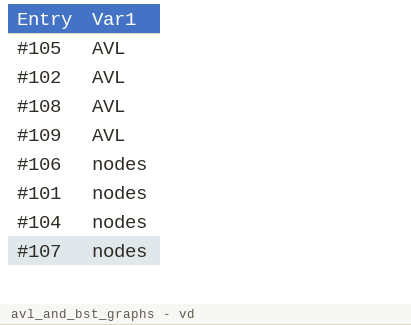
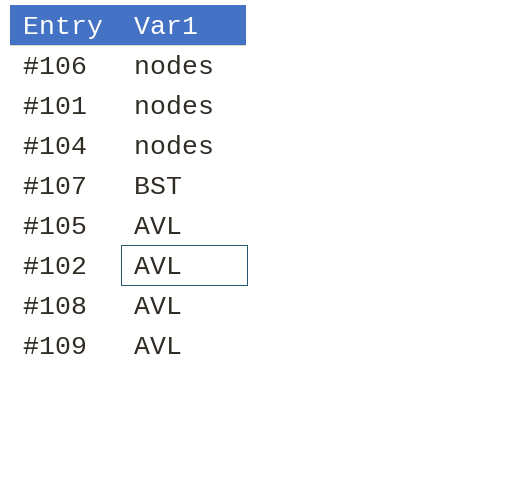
row order: Var1 ascending -> Var1 descending
#107 | Var1: nodes -> BST

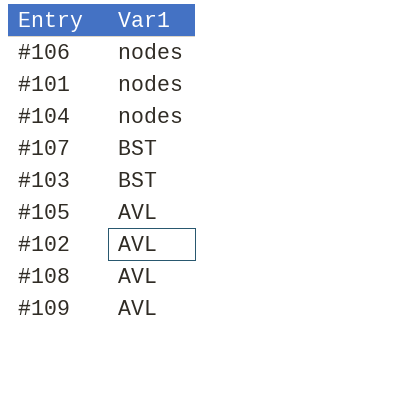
row #103: none -> BST

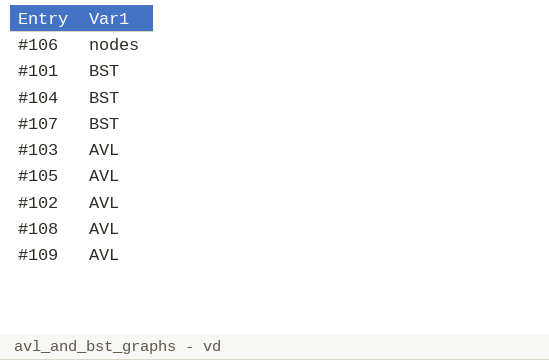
#101 | Var1: nodes -> BST
#104 | Var1: nodes -> BST
#103 | Var1: BST -> AVL

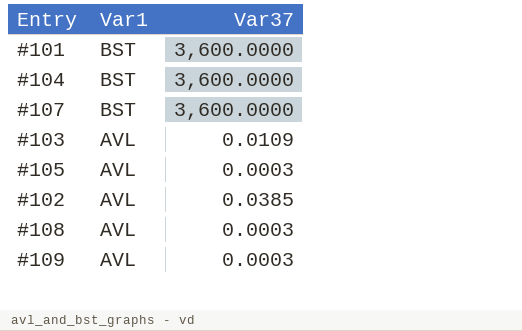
column Var37 | position: none -> 3
row #106: nodes -> none

